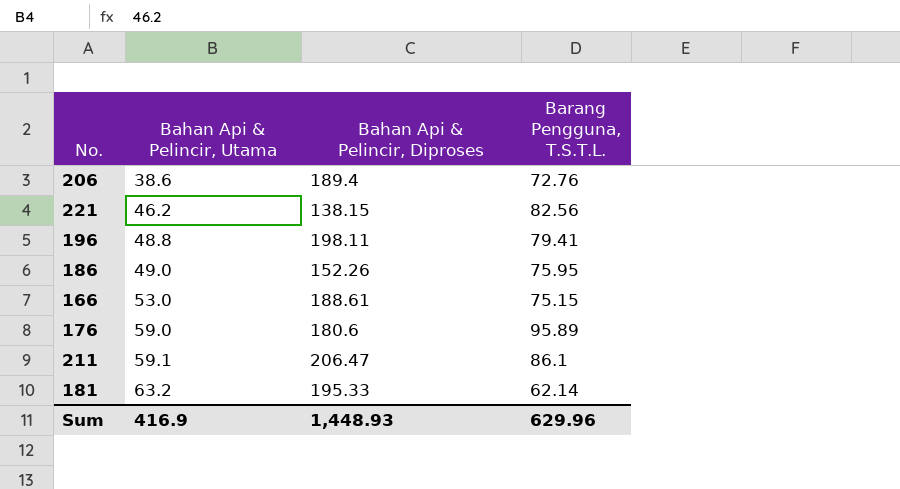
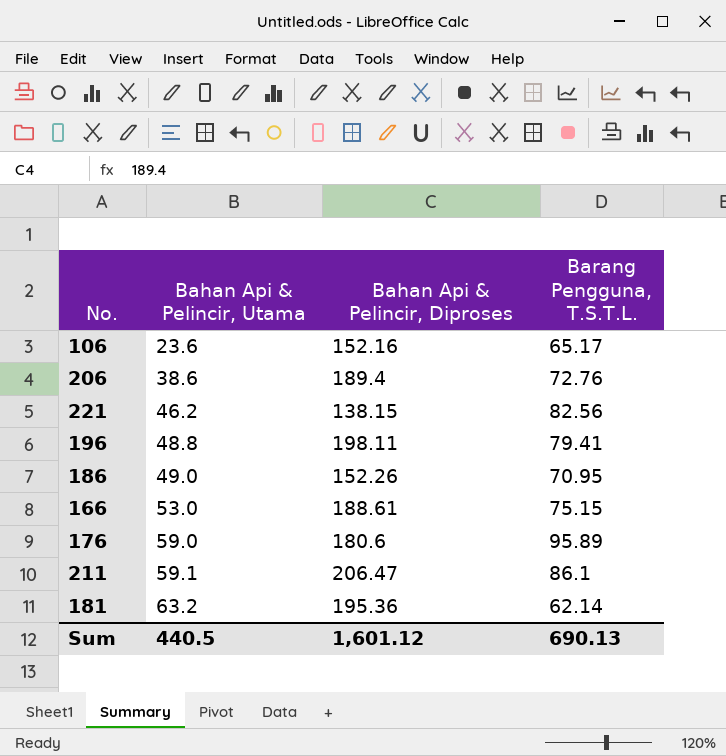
row 106: none -> 23.6 | 152.16 | 65.17
186 | Barang Pengguna, T.S.T.L.: 75.95 -> 70.95
181 | Bahan Api & Pelincir, Diproses: 195.33 -> 195.36
Sum | Bahan Api & Pelincir, Utama: 416.9 -> 440.5
Sum | Bahan Api & Pelincir, Diproses: 1,448.93 -> 1,601.12
Sum | Barang Pengguna, T.S.T.L.: 629.96 -> 690.13

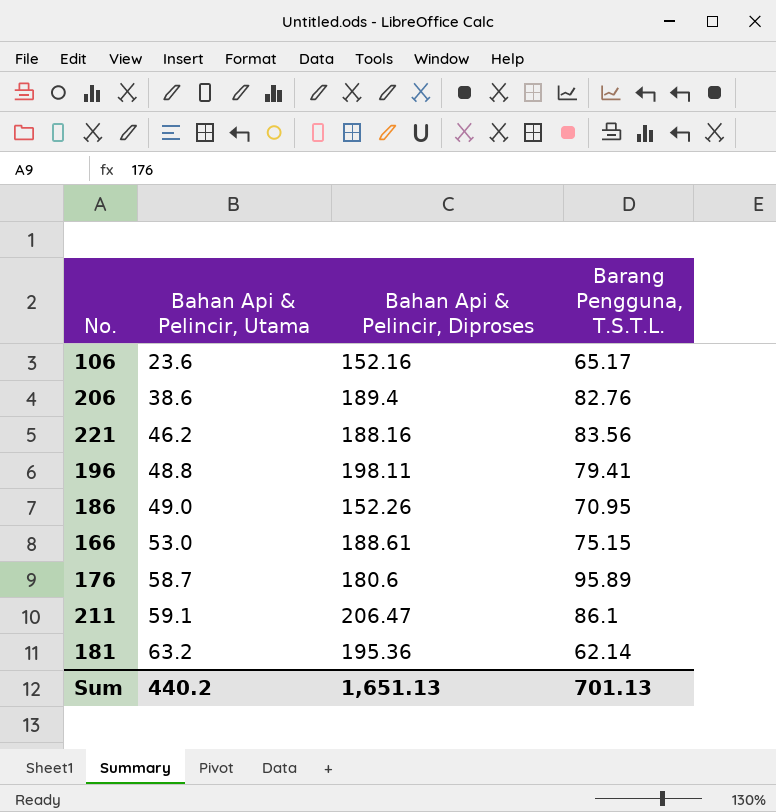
206 | Barang Pengguna, T.S.T.L.: 72.76 -> 82.76
221 | Bahan Api & Pelincir, Diproses: 138.15 -> 188.16
221 | Barang Pengguna, T.S.T.L.: 82.56 -> 83.56
176 | Bahan Api & Pelincir, Utama: 59.0 -> 58.7
Sum | Bahan Api & Pelincir, Utama: 440.5 -> 440.2
Sum | Bahan Api & Pelincir, Diproses: 1,601.12 -> 1,651.13
Sum | Barang Pengguna, T.S.T.L.: 690.13 -> 701.13

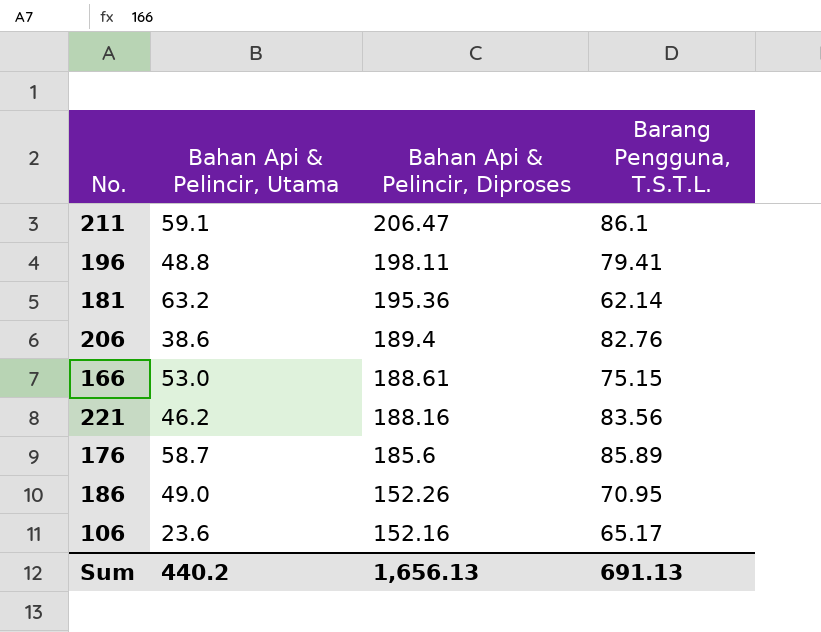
row order: Bahan Api & Pelincir, Utama ascending -> Bahan Api & Pelincir, Diproses descending
176 | Bahan Api & Pelincir, Diproses: 180.6 -> 185.6
176 | Barang Pengguna, T.S.T.L.: 95.89 -> 85.89
Sum | Bahan Api & Pelincir, Diproses: 1,651.13 -> 1,656.13
Sum | Barang Pengguna, T.S.T.L.: 701.13 -> 691.13

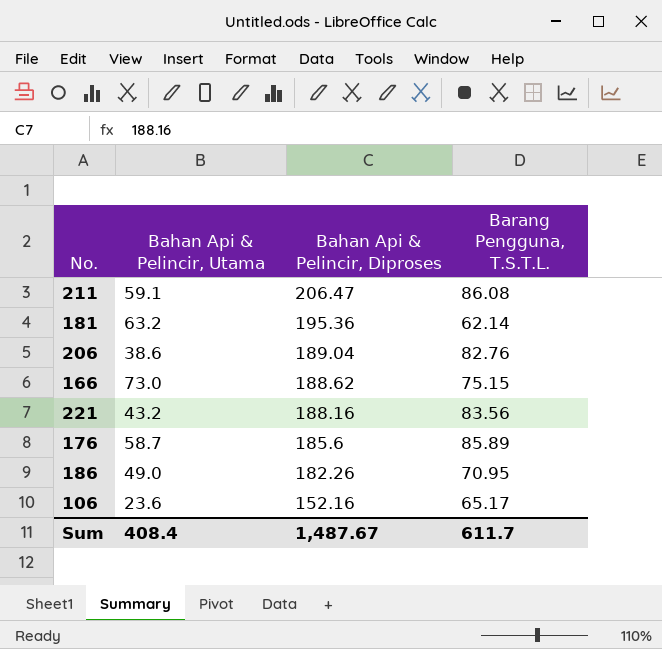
row 196: 48.8 | 198.11 | 79.41 -> none
211 | Barang Pengguna, T.S.T.L.: 86.1 -> 86.08
206 | Bahan Api & Pelincir, Diproses: 189.4 -> 189.04
166 | Bahan Api & Pelincir, Utama: 53.0 -> 73.0
166 | Bahan Api & Pelincir, Diproses: 188.61 -> 188.62
221 | Bahan Api & Pelincir, Utama: 46.2 -> 43.2
186 | Bahan Api & Pelincir, Diproses: 152.26 -> 182.26
Sum | Bahan Api & Pelincir, Utama: 440.2 -> 408.4
Sum | Bahan Api & Pelincir, Diproses: 1,656.13 -> 1,487.67
Sum | Barang Pengguna, T.S.T.L.: 691.13 -> 611.7

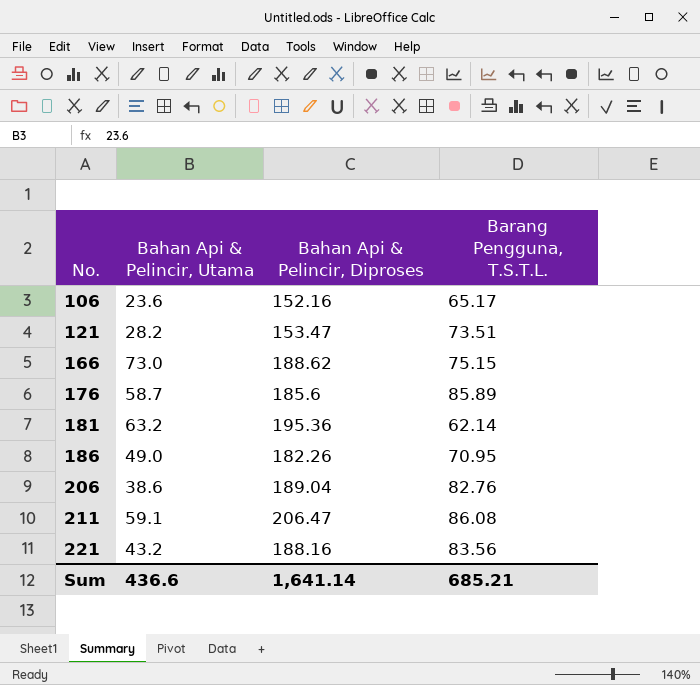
row order: Bahan Api & Pelincir, Diproses descending -> No. ascending
row 121: none -> 28.2 | 153.47 | 73.51
Sum | Bahan Api & Pelincir, Utama: 408.4 -> 436.6
Sum | Bahan Api & Pelincir, Diproses: 1,487.67 -> 1,641.14
Sum | Barang Pengguna, T.S.T.L.: 611.7 -> 685.21

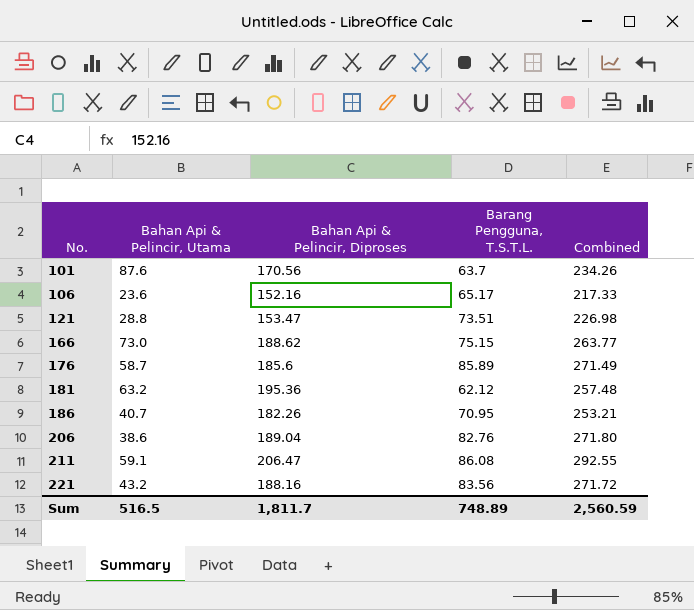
column Combined | formula: none -> [Bahan Api & Pelincir, Diproses] + [Barang Pengguna, T.S.T.L.]
row 101: none -> 87.6 | 170.56 | 63.7 | 234.26
121 | Bahan Api & Pelincir, Utama: 28.2 -> 28.8
181 | Barang Pengguna, T.S.T.L.: 62.14 -> 62.12
186 | Bahan Api & Pelincir, Utama: 49.0 -> 40.7
Sum | Bahan Api & Pelincir, Utama: 436.6 -> 516.5
Sum | Bahan Api & Pelincir, Diproses: 1,641.14 -> 1,811.7
Sum | Barang Pengguna, T.S.T.L.: 685.21 -> 748.89

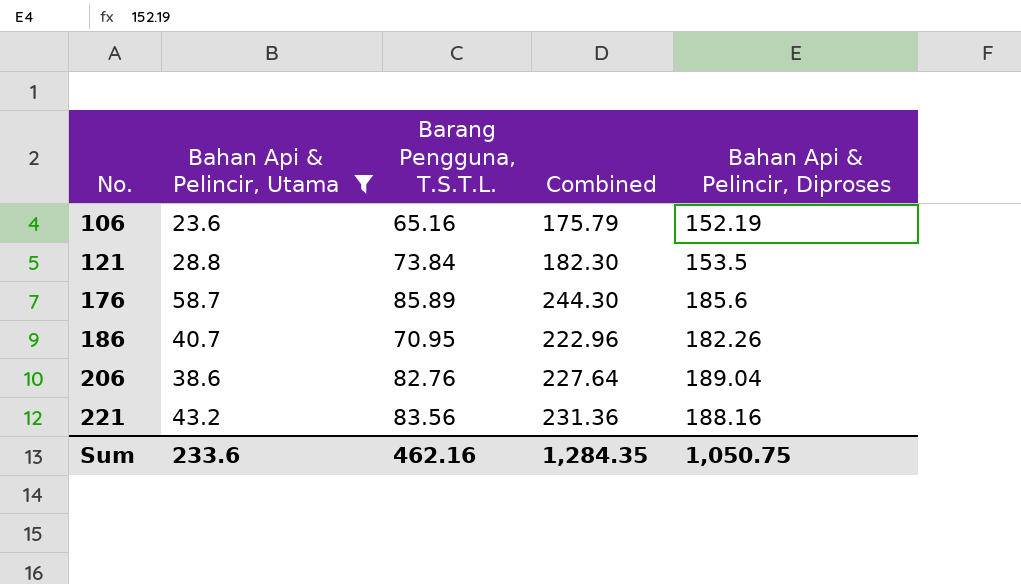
filter: none -> Bahan Api & Pelincir, Utama <= 58.7
column Combined | formula: [Bahan Api & Pelincir, Diproses] + [Barang Pengguna, T.S.T.L.] -> [Bahan Api & Pelincir, Utama] + [Bahan Api & Pelincir, Diproses]
column Bahan Api & Pelincir, Diproses | position: 3 -> 5
106 | Barang Pengguna, T.S.T.L.: 65.17 -> 65.16
106 | Bahan Api & Pelincir, Diproses: 152.16 -> 152.19
121 | Barang Pengguna, T.S.T.L.: 73.51 -> 73.84
121 | Bahan Api & Pelincir, Diproses: 153.47 -> 153.5
Sum | Bahan Api & Pelincir, Utama: 516.5 -> 233.6
Sum | Barang Pengguna, T.S.T.L.: 748.89 -> 462.16
Sum | Combined: 2,560.59 -> 1,284.35
Sum | Bahan Api & Pelincir, Diproses: 1,811.7 -> 1,050.75

